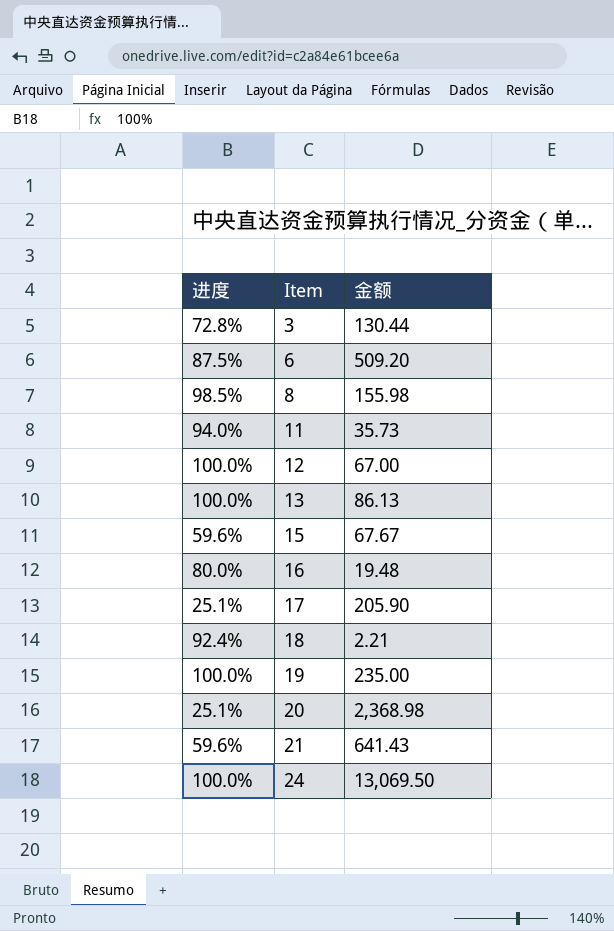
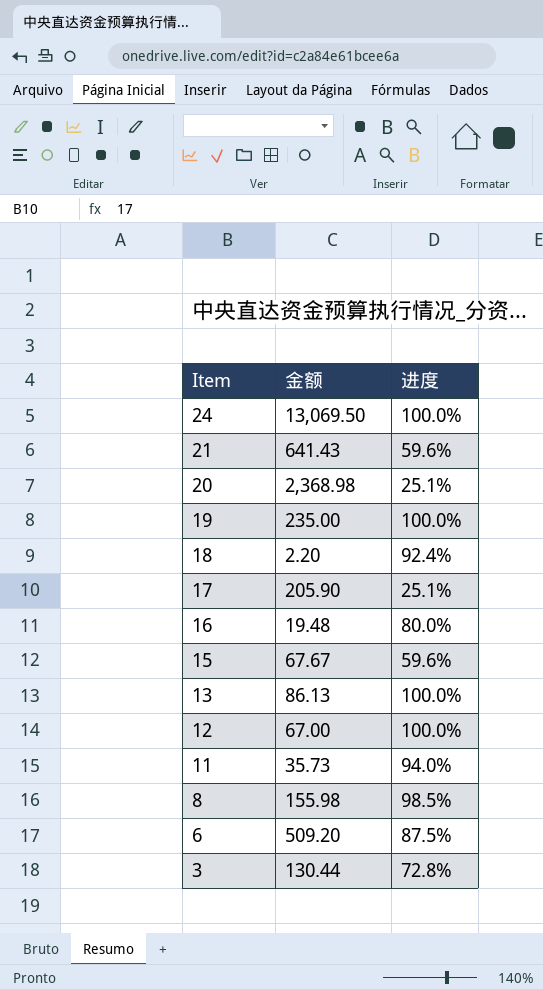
row order: Item ascending -> Item descending
column 进度 | position: 1 -> 3
18 | 金额: 2.21 -> 2.20

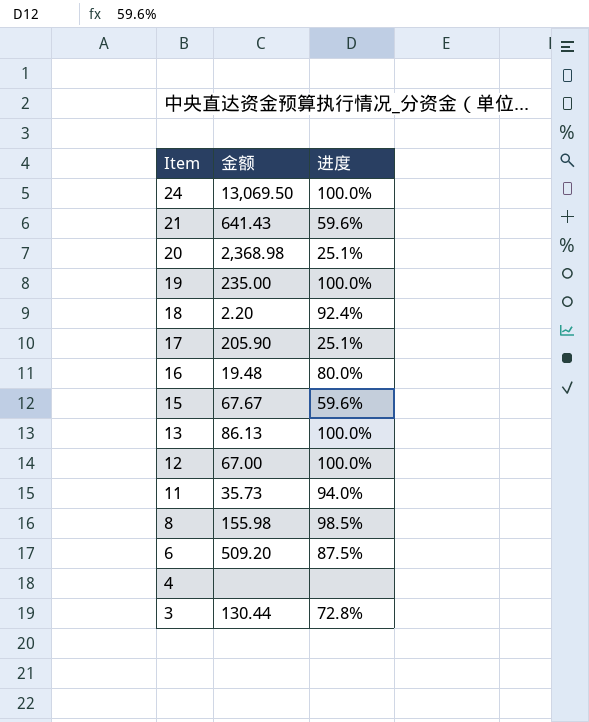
row 4: none -> none | none

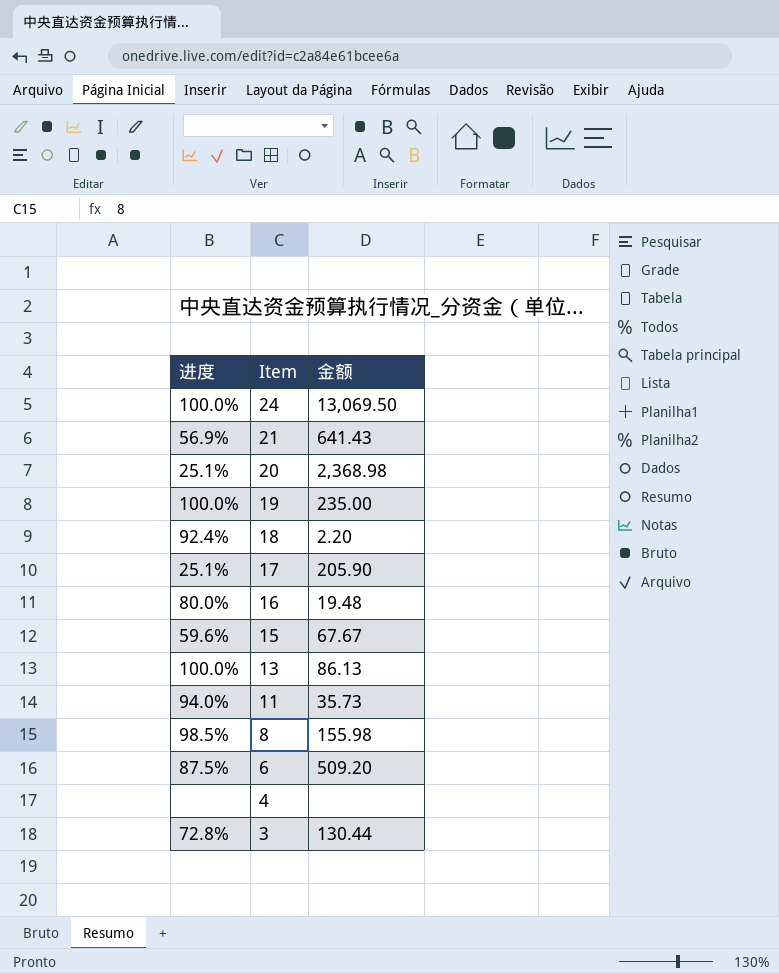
column 进度 | position: 3 -> 1
row 12: 67.00 | 100.0% -> none
21 | 进度: 59.6% -> 56.9%

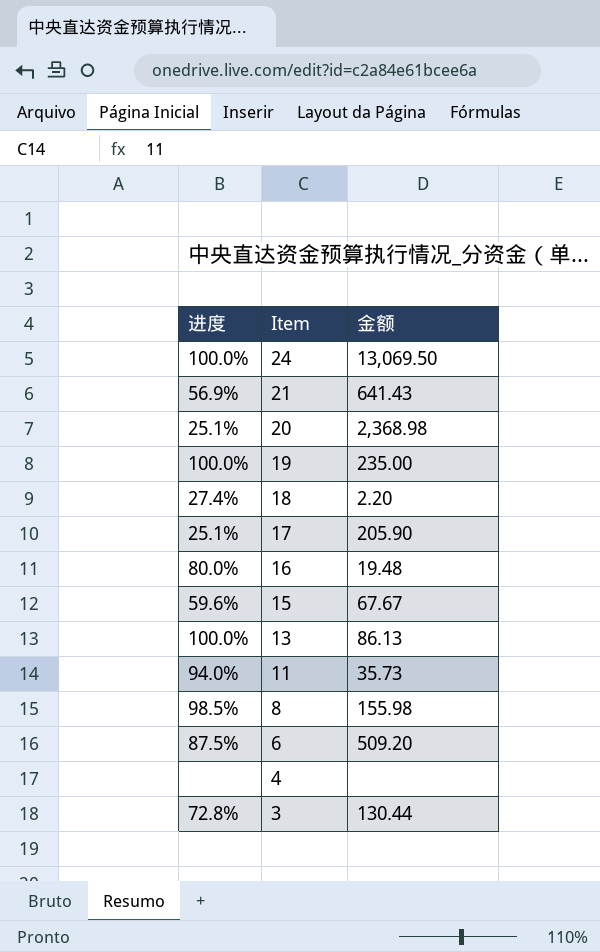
18 | 进度: 92.4% -> 27.4%

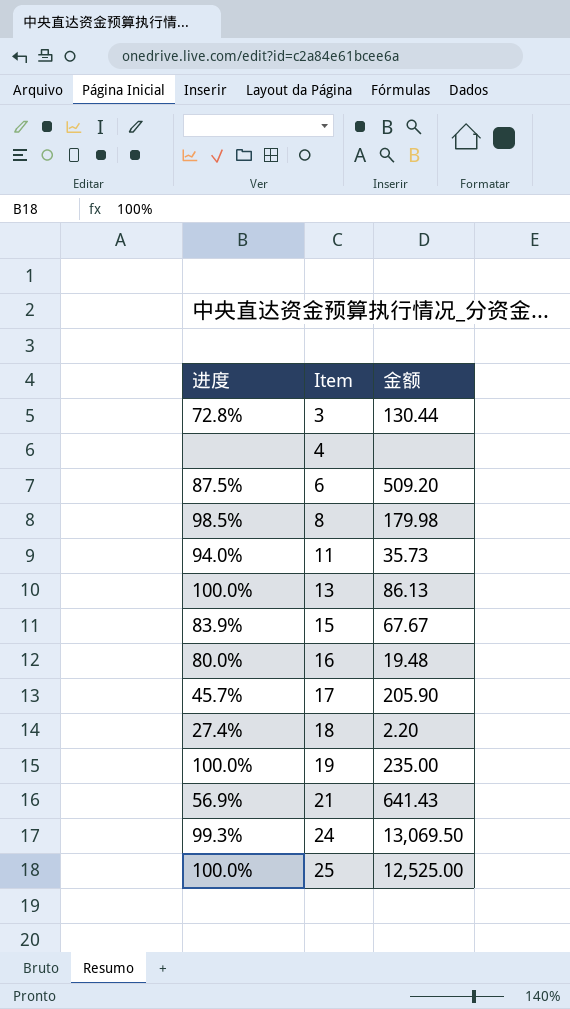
row order: Item descending -> Item ascending
row 20: 25.1% | 2,368.98 -> none
8 | 金额: 155.98 -> 179.98
15 | 进度: 59.6% -> 83.9%
17 | 进度: 25.1% -> 45.7%
24 | 进度: 100.0% -> 99.3%
row 25: none -> 100.0% | 12,525.00

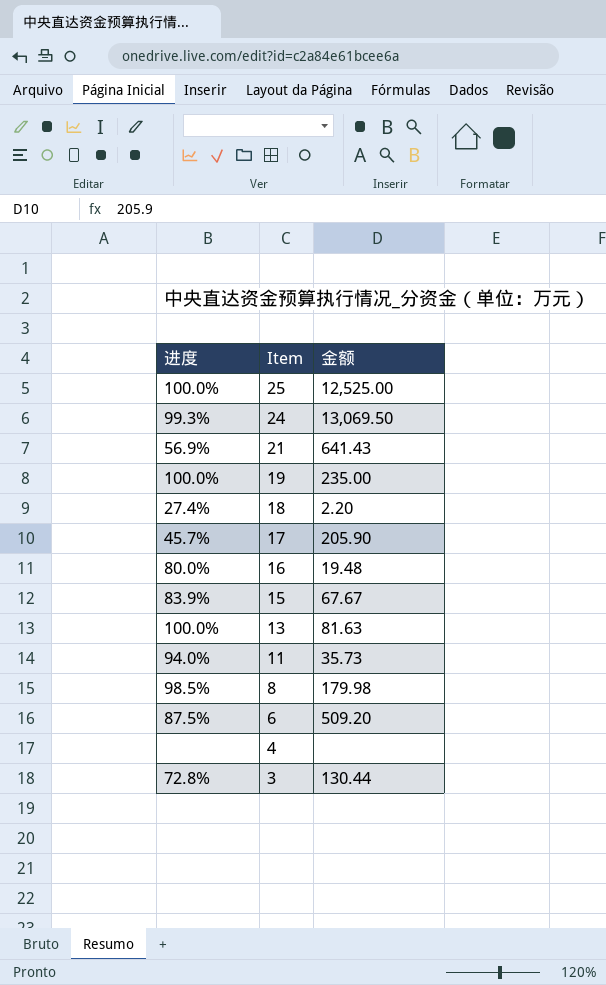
row order: Item ascending -> Item descending
13 | 金额: 86.13 -> 81.63

